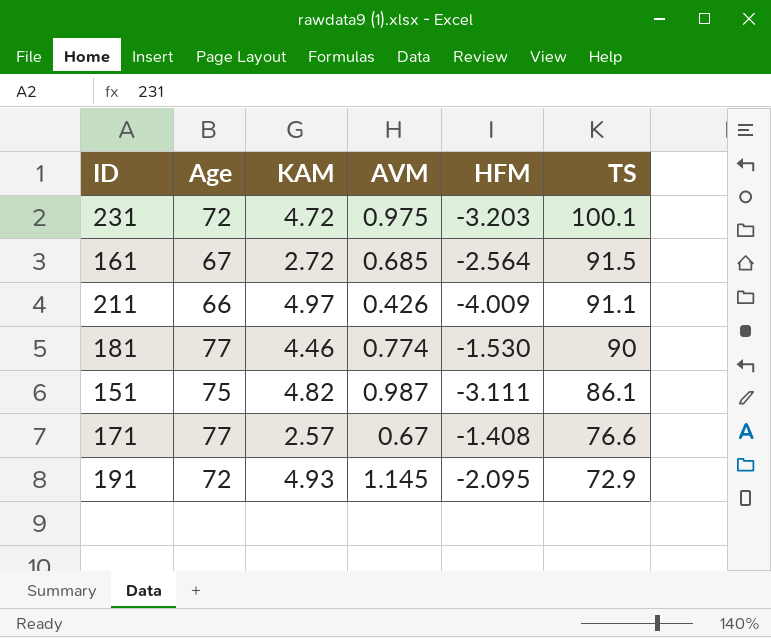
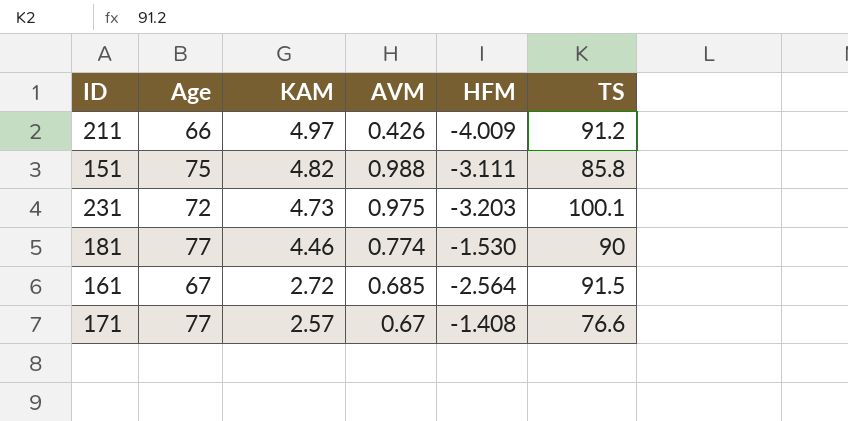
row order: TS descending -> KAM descending
row 191: 72 | 4.93 | 1.145 | -2.095 | 72.9 -> none
211 | TS: 91.1 -> 91.2
151 | AVM: 0.987 -> 0.988
151 | TS: 86.1 -> 85.8
231 | KAM: 4.72 -> 4.73

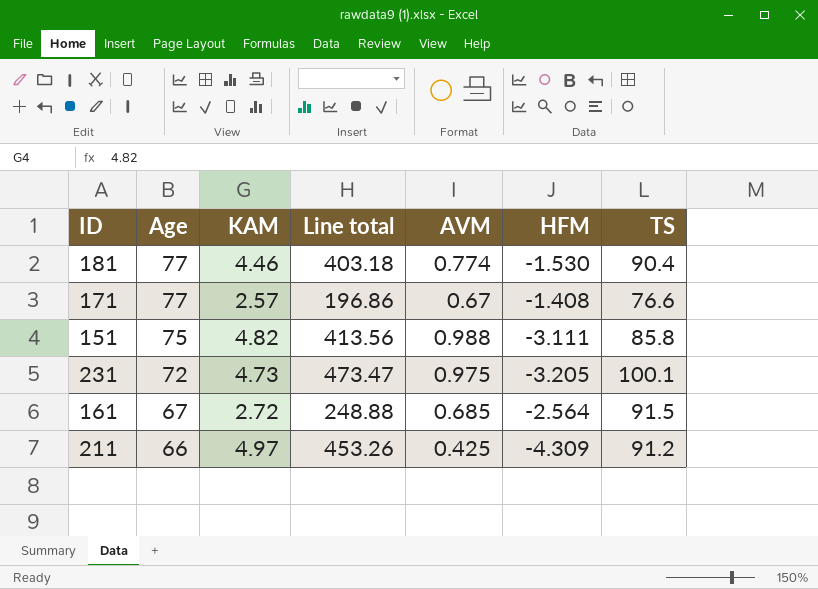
row order: KAM descending -> Age descending
column Line total | formula: none -> [KAM] * [TS]
181 | TS: 90 -> 90.4
231 | HFM: -3.203 -> -3.205
211 | AVM: 0.426 -> 0.425
211 | HFM: -4.009 -> -4.309

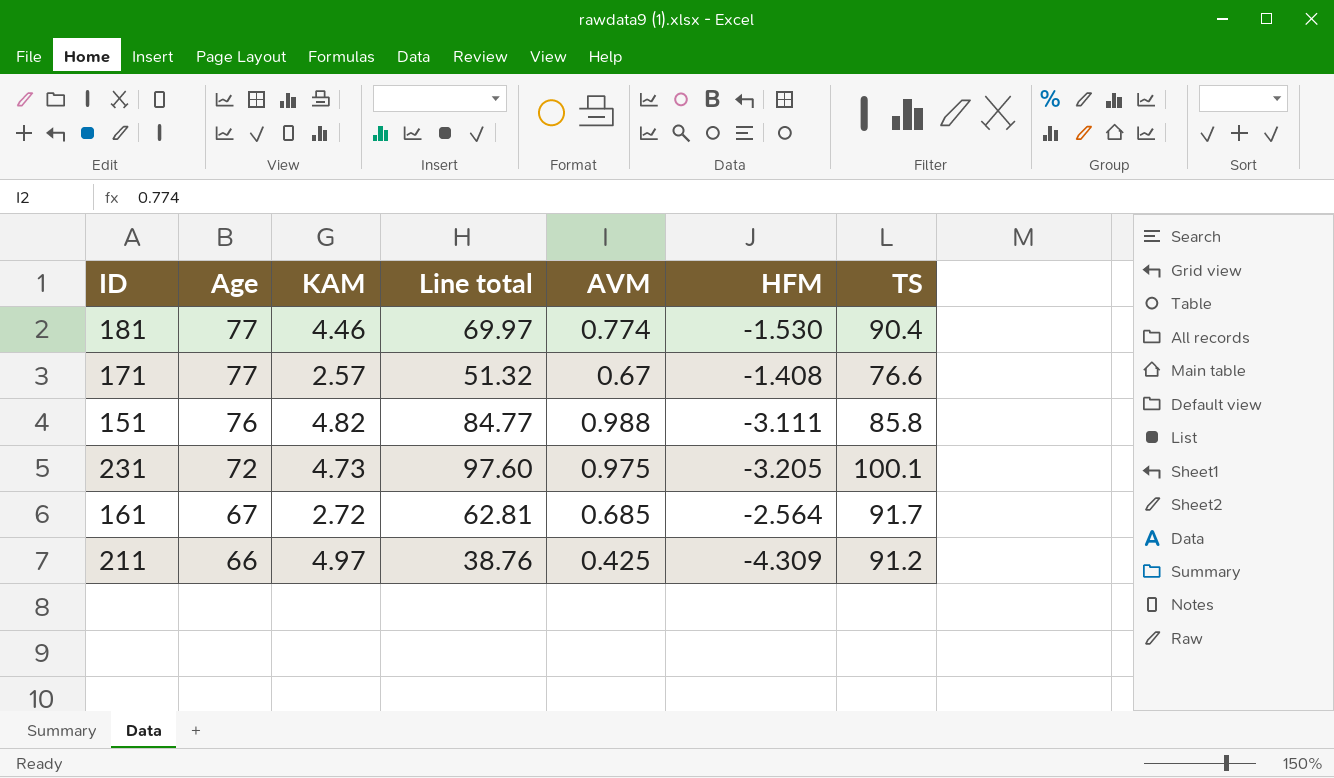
column Line total | formula: [KAM] * [TS] -> [AVM] * [TS]
151 | Age: 75 -> 76
161 | TS: 91.5 -> 91.7

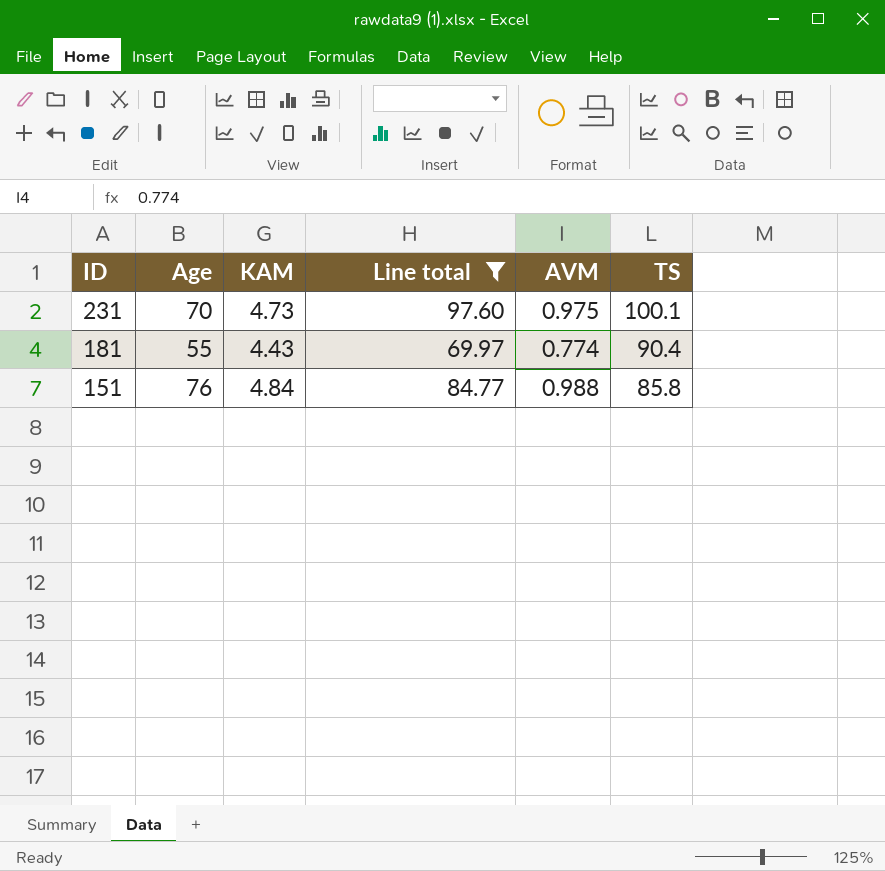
filter: none -> Line total >= 69.97
row order: Age descending -> ID descending
column HFM | position: 6 -> none
231 | Age: 72 -> 70
181 | Age: 77 -> 55
181 | KAM: 4.46 -> 4.43
151 | KAM: 4.82 -> 4.84

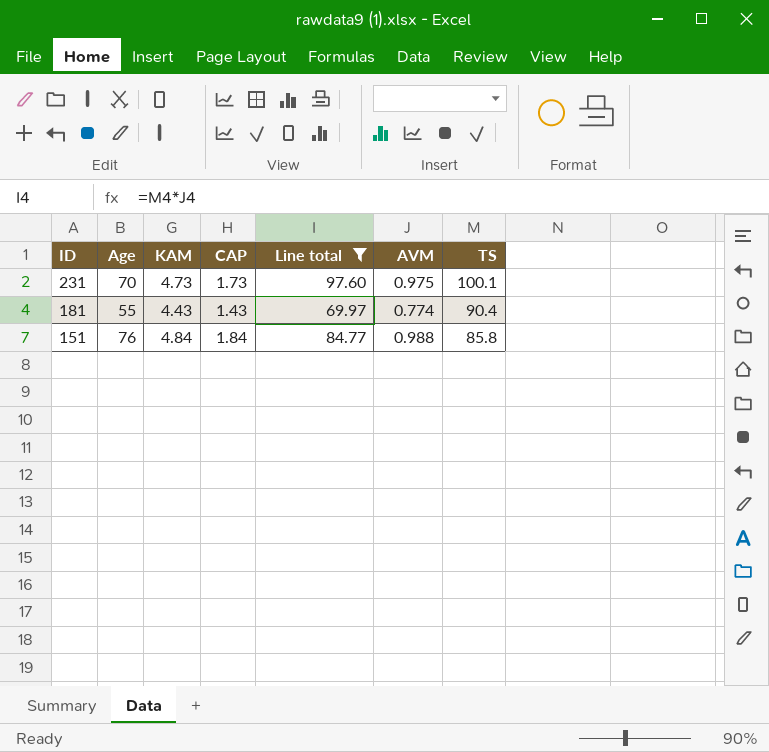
column CAP | formula: none -> [KAM] - 3

